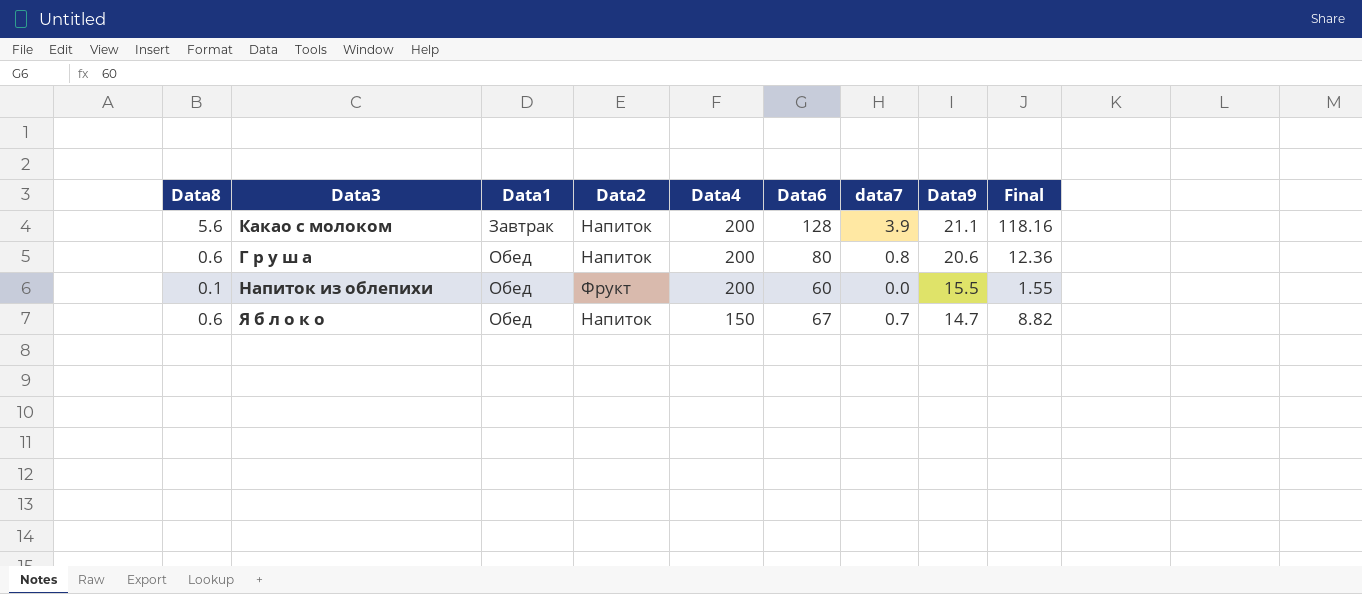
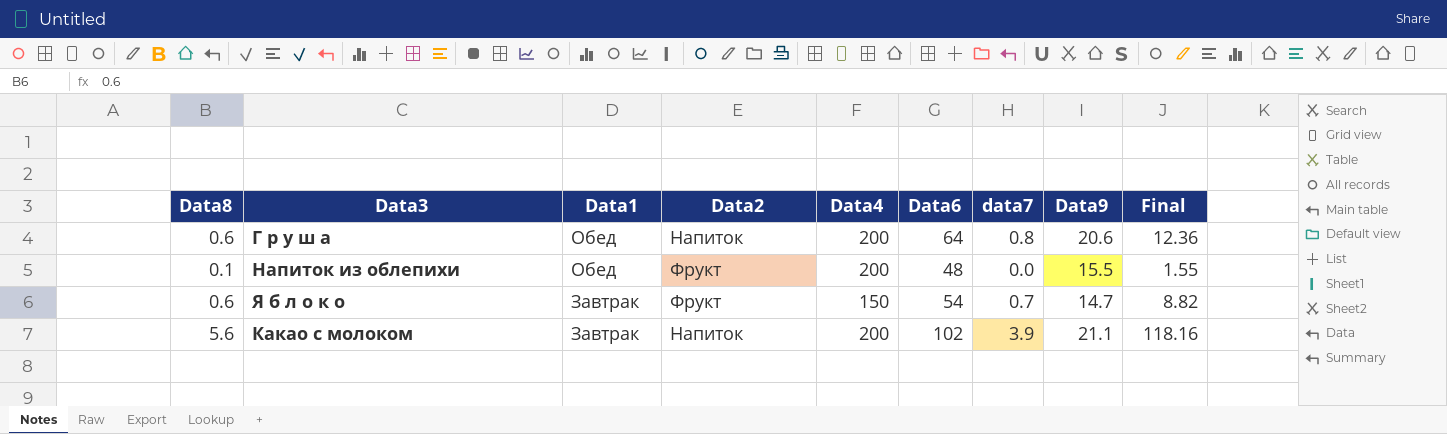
row order: Data1 ascending -> Data1 descending
Г р у ш а | Data6: 80 -> 64
Напиток из облепихи | Data6: 60 -> 48
Я б л о к о | Data1: Обед -> Завтрак
Я б л о к о | Data2: Напиток -> Фрукт
Я б л о к о | Data6: 67 -> 54
Какао с молоком | Data6: 128 -> 102

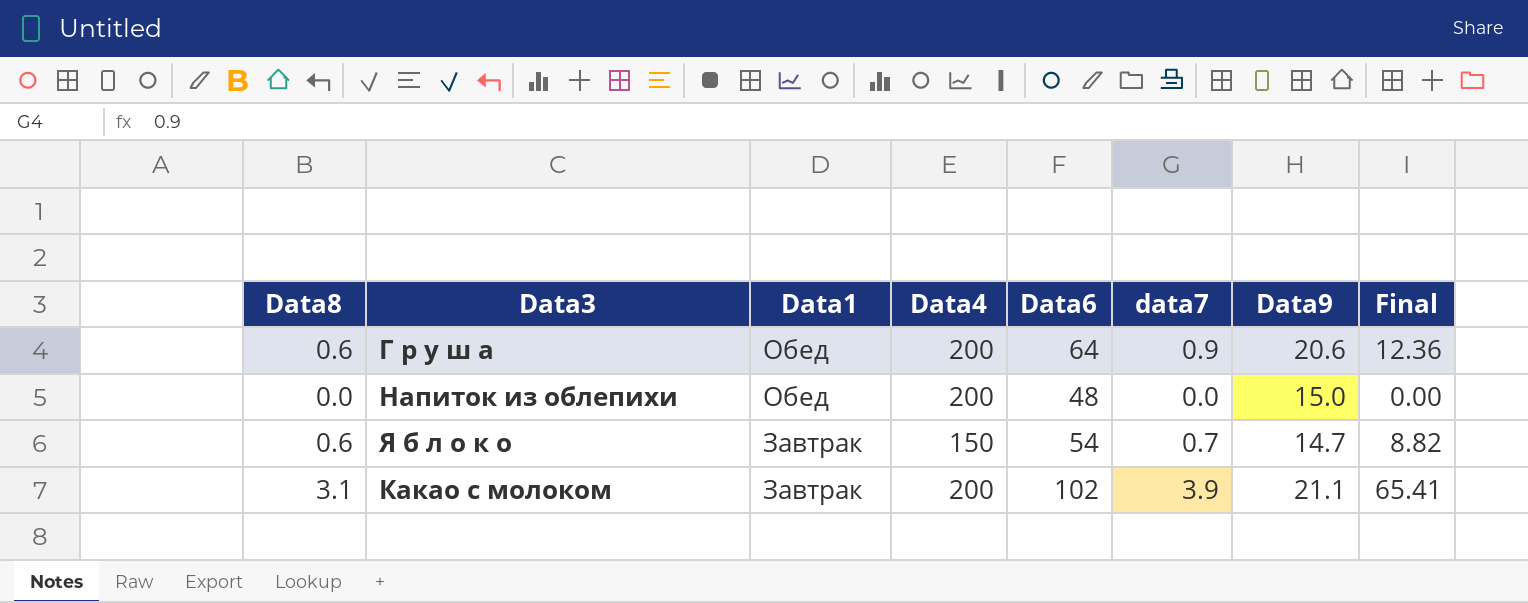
column Data2 | position: 4 -> none
Г р у ш а | data7: 0.8 -> 0.9
Напиток из облепихи | Data8: 0.1 -> 0.0
Напиток из облепихи | Data9: 15.5 -> 15.0
Напиток из облепихи | Final: 1.55 -> 0.00
Какао с молоком | Data8: 5.6 -> 3.1
Какао с молоком | Final: 118.16 -> 65.41

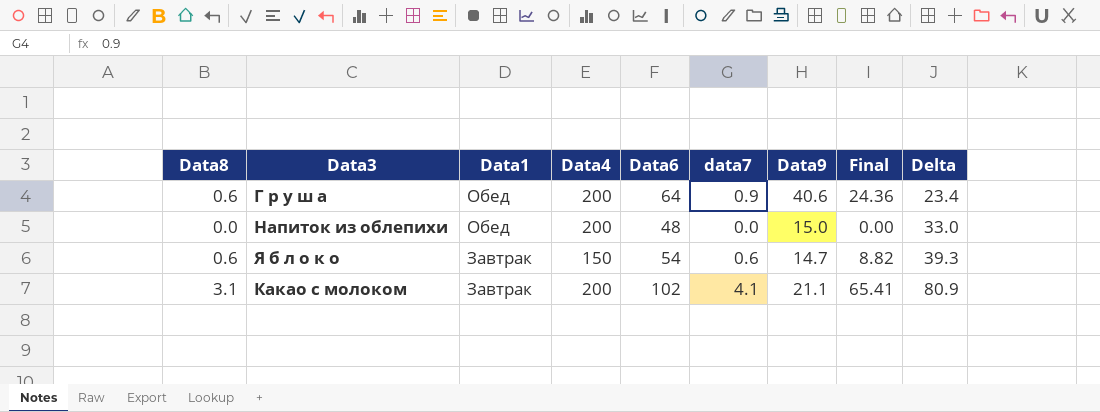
column Delta | formula: none -> [Data6] - [Data9]
Г р у ш а | Data9: 20.6 -> 40.6
Г р у ш а | Final: 12.36 -> 24.36
Я б л о к о | data7: 0.7 -> 0.6
Какао с молоком | data7: 3.9 -> 4.1

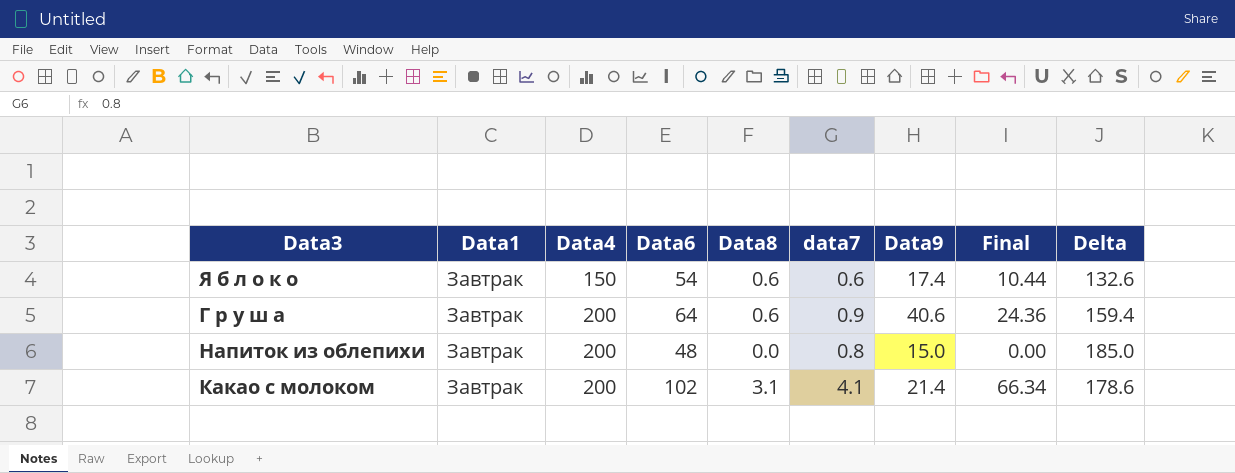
row order: Data1 descending -> Data4 ascending
column Data8 | position: 1 -> 5
column Delta | formula: [Data6] - [Data9] -> [Data4] - [Data9]
Я б л о к о | Data9: 14.7 -> 17.4
Я б л о к о | Final: 8.82 -> 10.44
Г р у ш а | Data1: Обед -> Завтрак
Напиток из облепихи | Data1: Обед -> Завтрак
Напиток из облепихи | data7: 0.0 -> 0.8
Какао с молоком | Data9: 21.1 -> 21.4
Какао с молоком | Final: 65.41 -> 66.34

